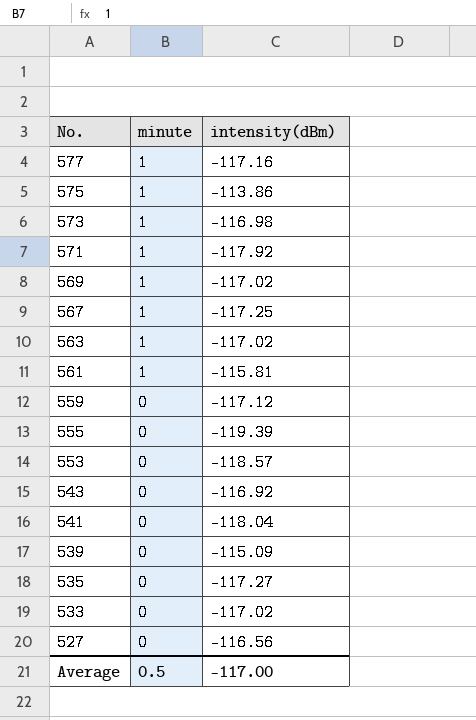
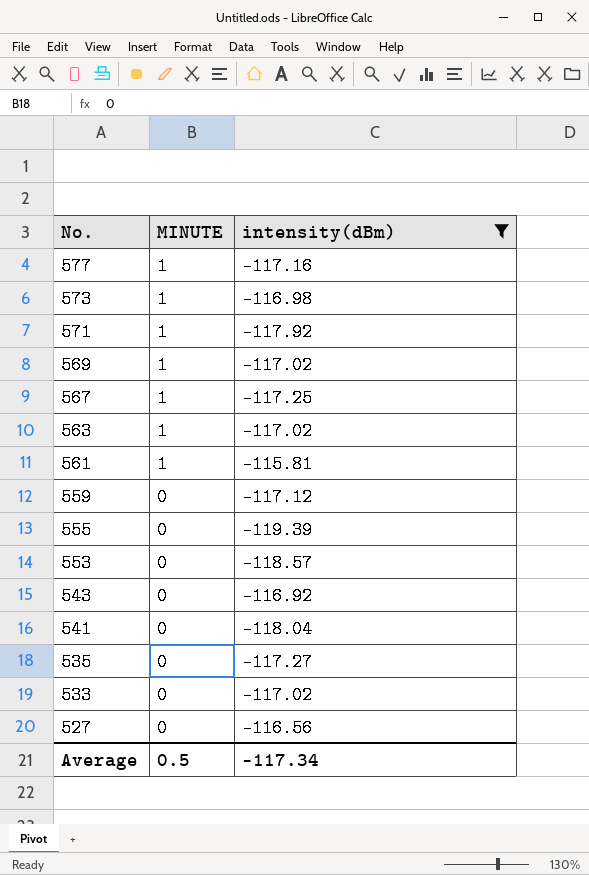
filter: none -> intensity(dBm) <= -115.81
column name: minute -> MINUTE
Average | intensity(dBm): -117.00 -> -117.34

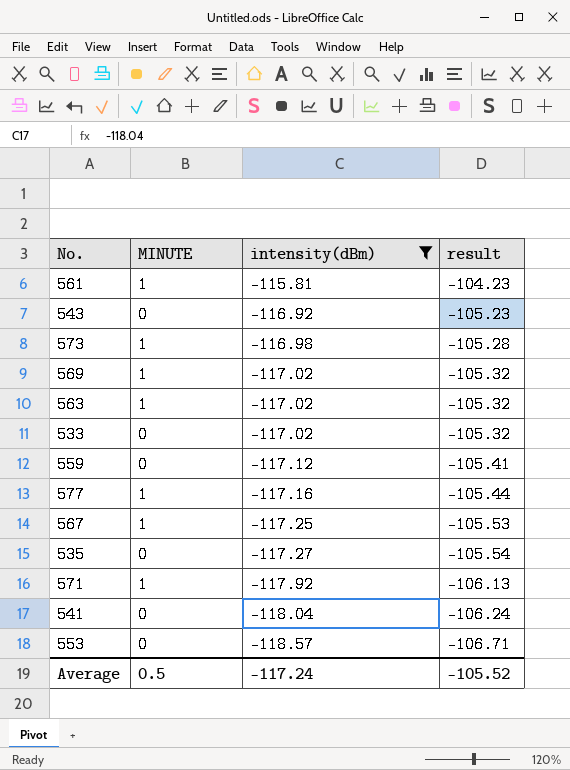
row order: No. descending -> intensity(dBm) descending
column result | formula: none -> [intensity(dBm)] * 0.9
row 555: 0 | -119.39 -> none
row 527: 0 | -116.56 -> none
Average | intensity(dBm): -117.34 -> -117.24

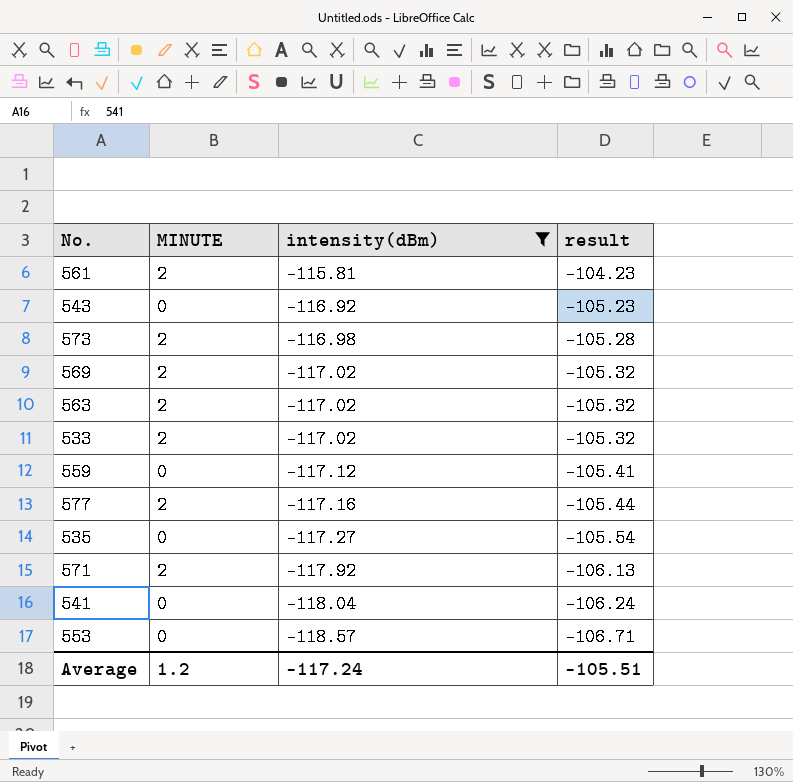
row 567: 1 | -117.25 | -105.53 -> none
561 | MINUTE: 1 -> 2
573 | MINUTE: 1 -> 2
569 | MINUTE: 1 -> 2
563 | MINUTE: 1 -> 2
533 | MINUTE: 0 -> 2
577 | MINUTE: 1 -> 2
571 | MINUTE: 1 -> 2
Average | MINUTE: 0.5 -> 1.2
Average | result: -105.52 -> -105.51

